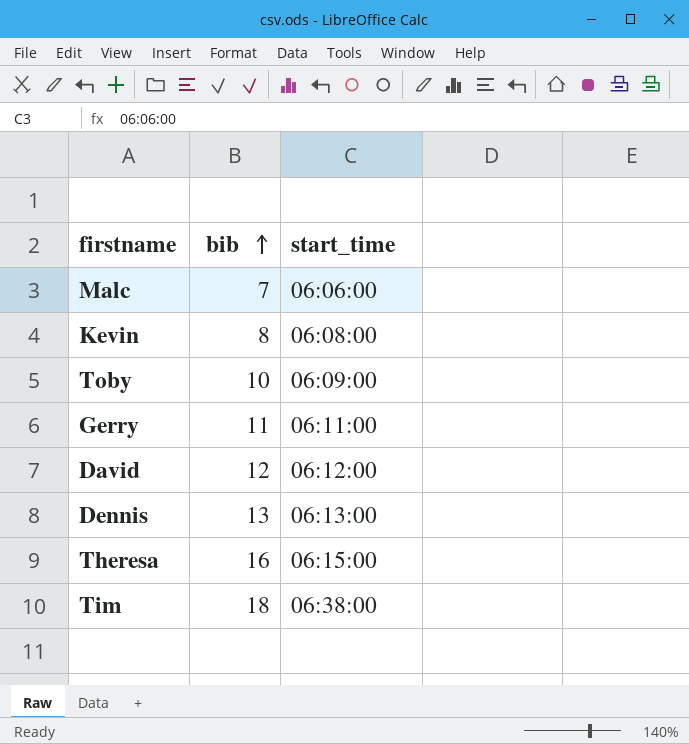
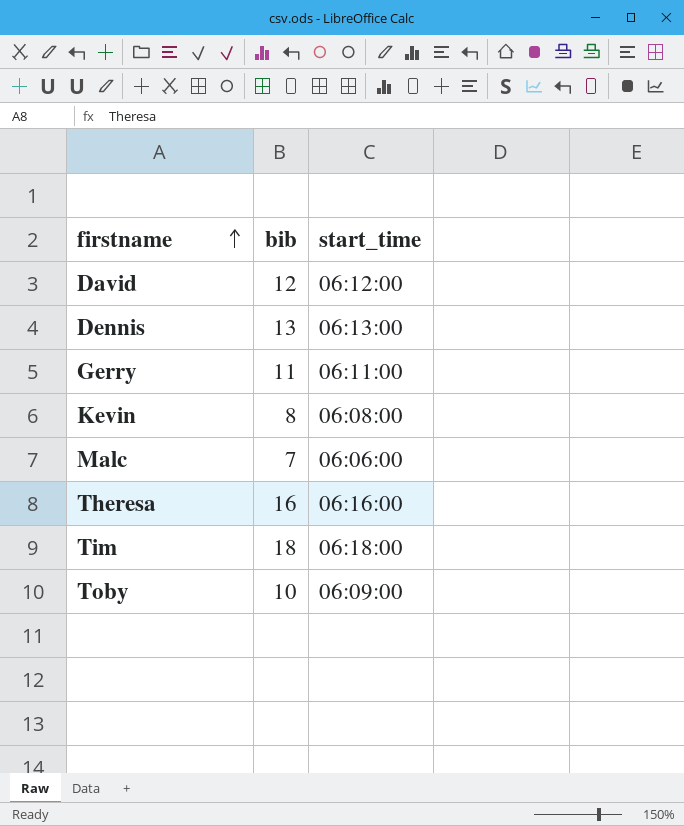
row order: bib ascending -> firstname ascending
Theresa | start_time: 06:15:00 -> 06:16:00
Tim | start_time: 06:38:00 -> 06:18:00

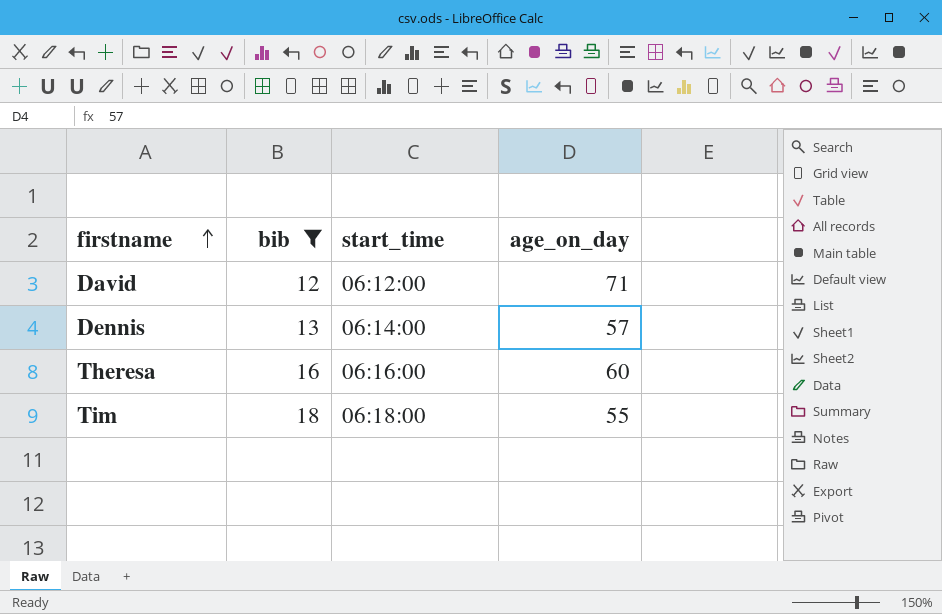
filter: none -> bib >= 12
column age_on_day | position: none -> 4
Dennis | start_time: 06:13:00 -> 06:14:00

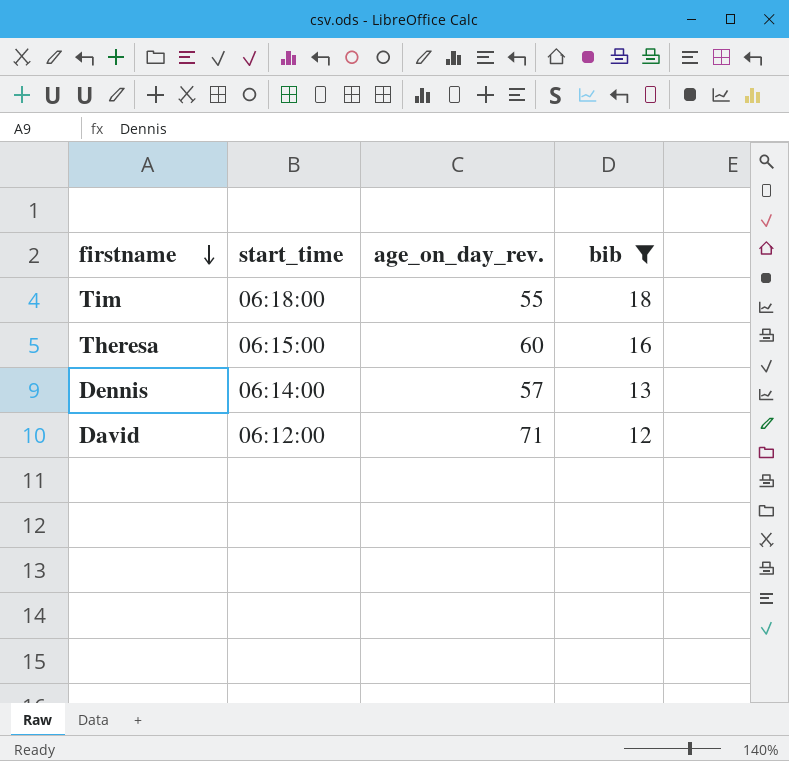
row order: firstname ascending -> firstname descending
column name: age_on_day -> age_on_day_rev.
column bib | position: 2 -> 4
Theresa | start_time: 06:16:00 -> 06:15:00

